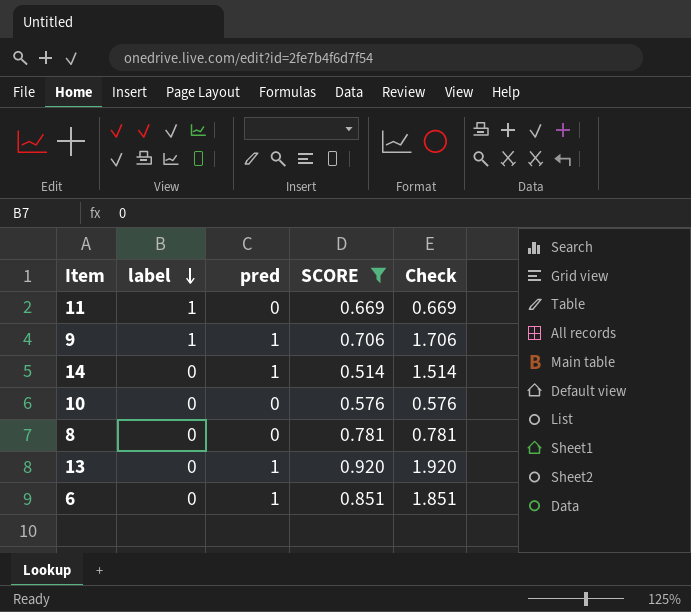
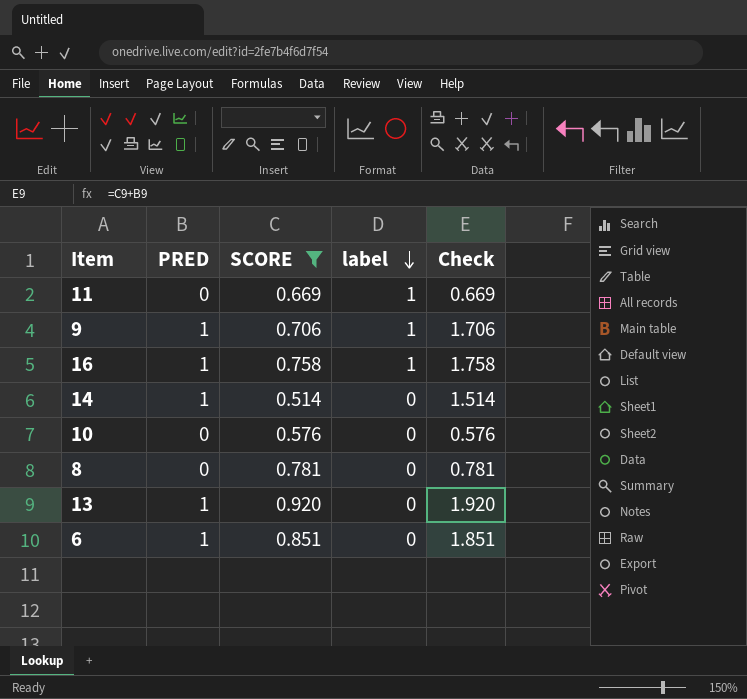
column name: pred -> PRED
column label | position: 2 -> 4
row 16: none -> 1 | 0.758 | 1 | 1.758

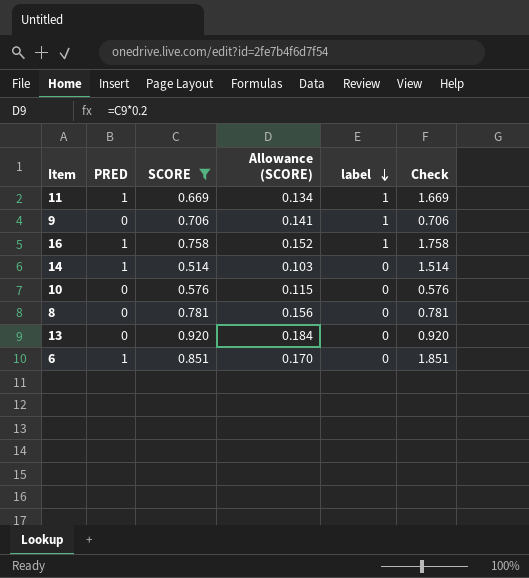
column Allowance (SCORE) | formula: none -> [SCORE] * 0.2
11 | PRED: 0 -> 1
11 | Check: 0.669 -> 1.669
9 | PRED: 1 -> 0
9 | Check: 1.706 -> 0.706
13 | PRED: 1 -> 0
13 | Check: 1.920 -> 0.920

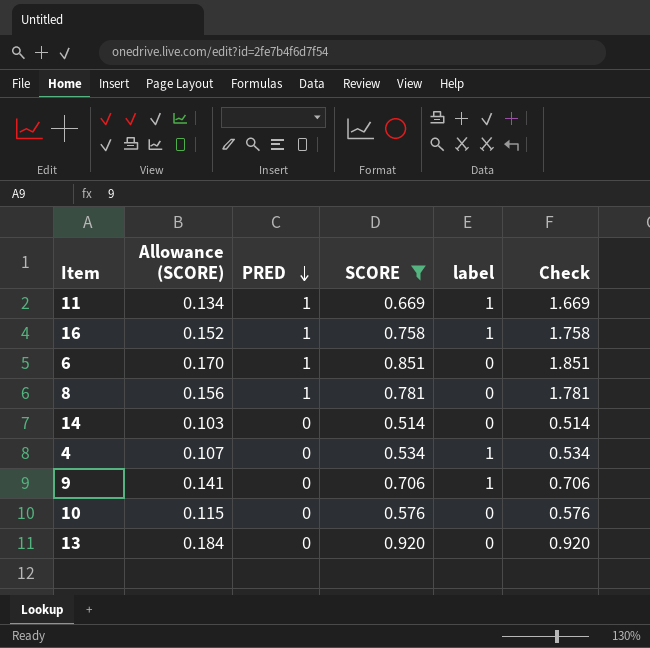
row order: label descending -> PRED descending
column Allowance (SCORE) | position: 4 -> 2
8 | PRED: 0 -> 1
8 | Check: 0.781 -> 1.781
14 | PRED: 1 -> 0
14 | Check: 1.514 -> 0.514
row 4: none -> 0.107 | 0 | 0.534 | 1 | 0.534

